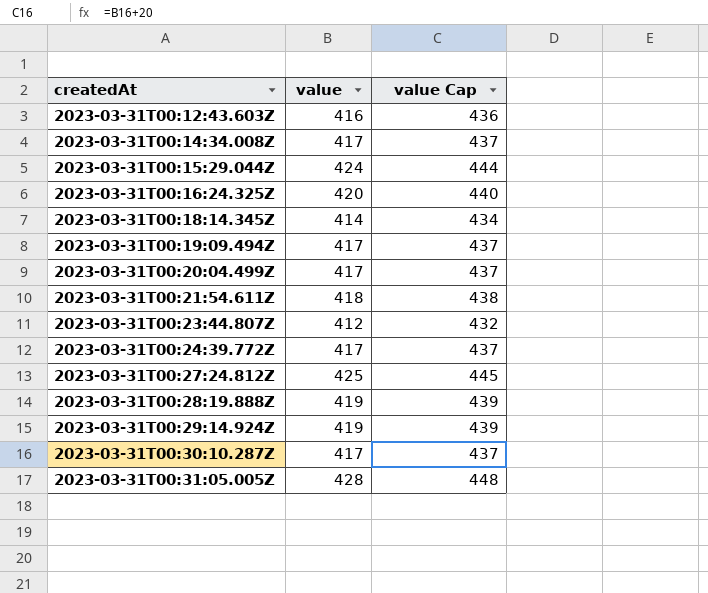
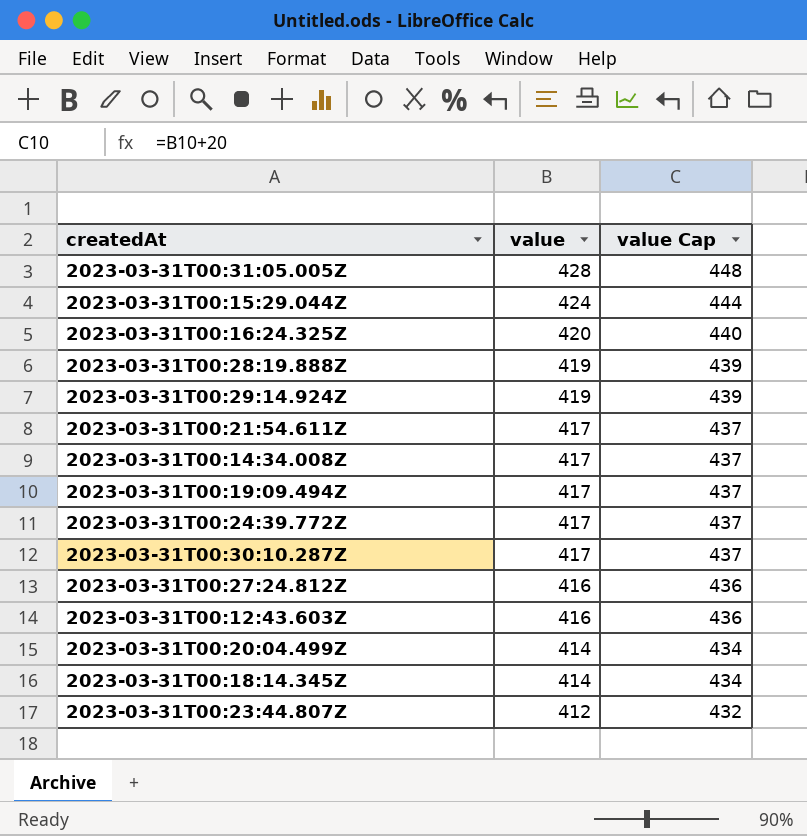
row order: createdAt ascending -> value descending
2023-03-31T00:21:54.611Z | value: 418 -> 417
2023-03-31T00:21:54.611Z | value Cap: 438 -> 437
2023-03-31T00:27:24.812Z | value: 425 -> 416
2023-03-31T00:27:24.812Z | value Cap: 445 -> 436
2023-03-31T00:20:04.499Z | value: 417 -> 414
2023-03-31T00:20:04.499Z | value Cap: 437 -> 434

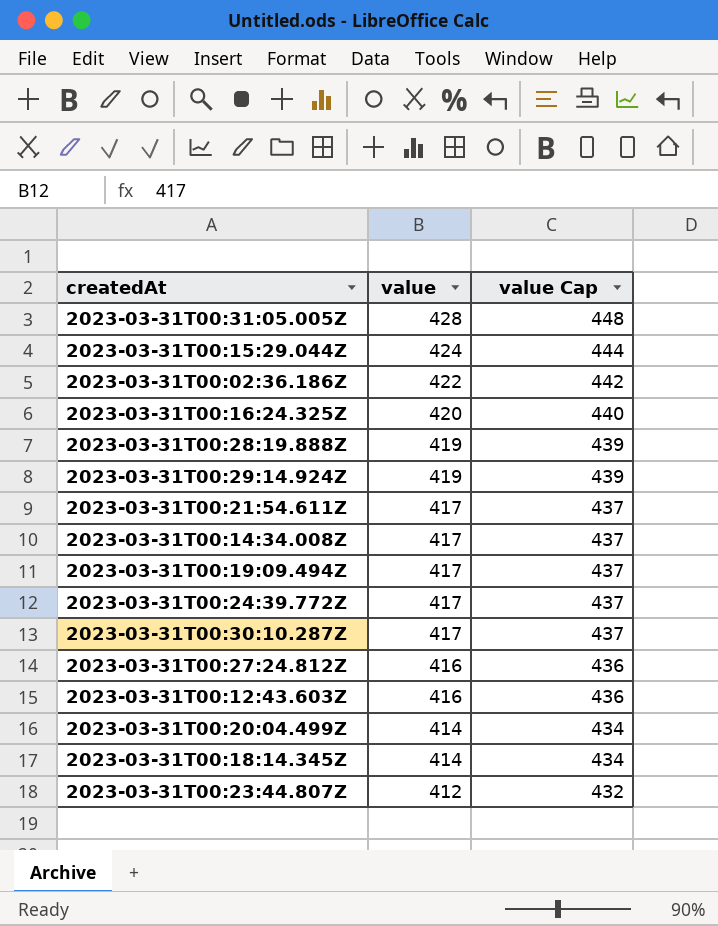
row 2023-03-31T00:02:36.186Z: none -> 422 | 442

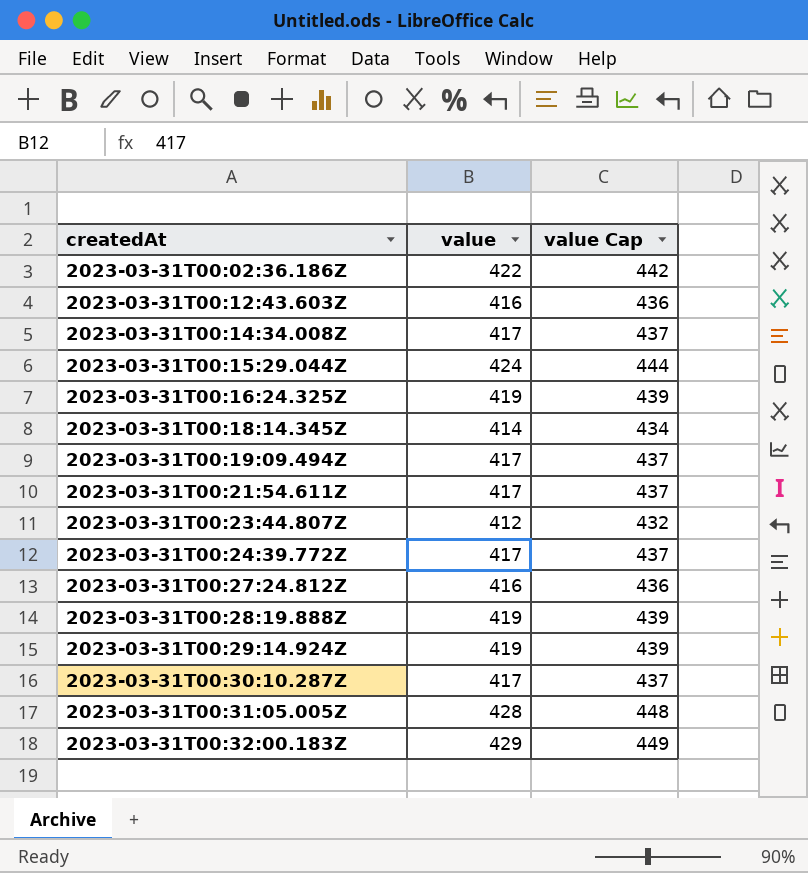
row order: value descending -> createdAt ascending
row 2023-03-31T00:20:04.499Z: 414 | 434 -> none
2023-03-31T00:16:24.325Z | value: 420 -> 419
2023-03-31T00:16:24.325Z | value Cap: 440 -> 439
row 2023-03-31T00:32:00.183Z: none -> 429 | 449

